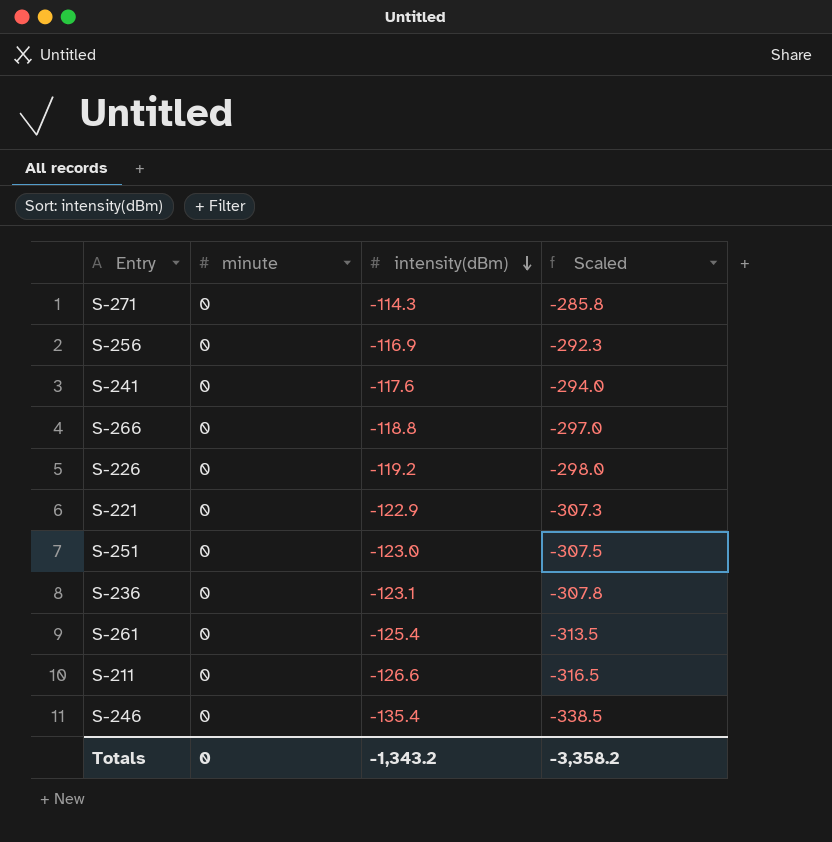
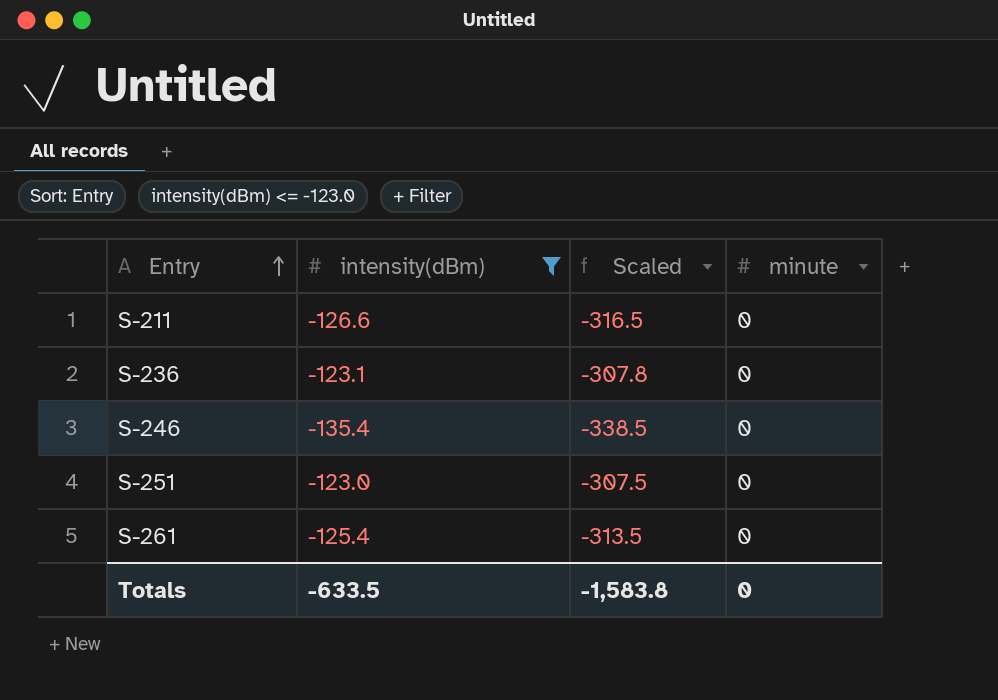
filter: none -> intensity(dBm) <= -123.0
row order: intensity(dBm) descending -> Entry ascending
column minute | position: 2 -> 4
Totals | intensity(dBm): -1,343.2 -> -633.5
Totals | Scaled: -3,358.2 -> -1,583.8

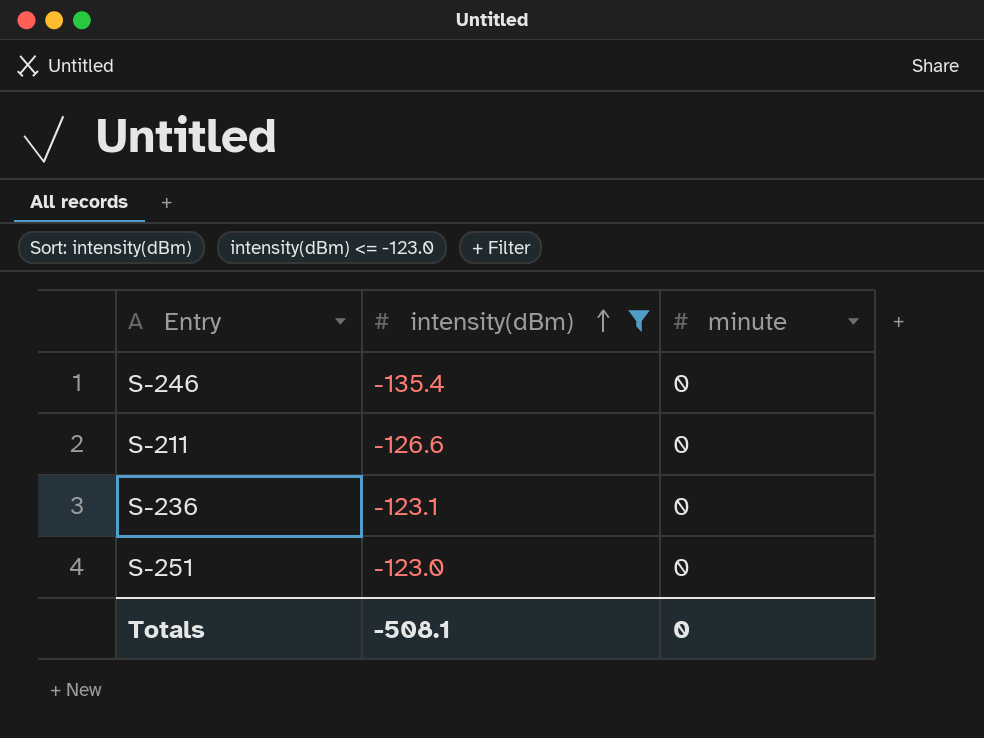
row order: Entry ascending -> intensity(dBm) ascending
column Scaled | formula: [intensity(dBm)] * 2.5 -> none
row S-261: -125.4 | -313.5 | 0 -> none
Totals | intensity(dBm): -633.5 -> -508.1

